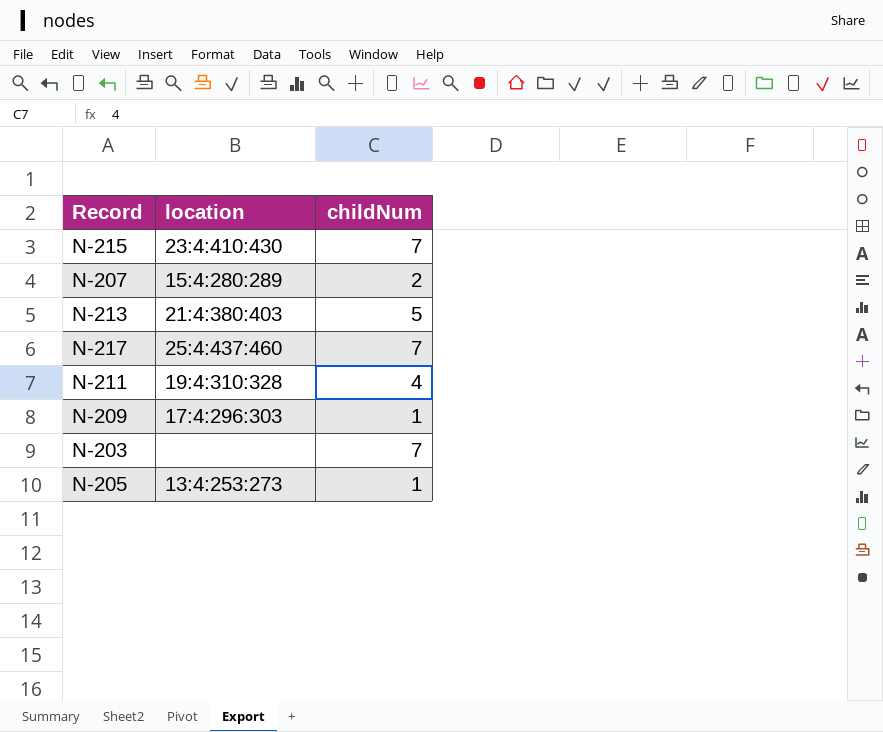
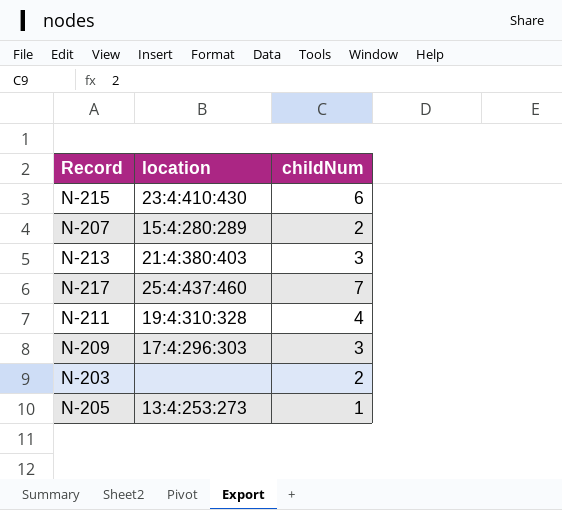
N-215 | childNum: 7 -> 6
N-213 | childNum: 5 -> 3
N-209 | childNum: 1 -> 3
N-203 | childNum: 7 -> 2

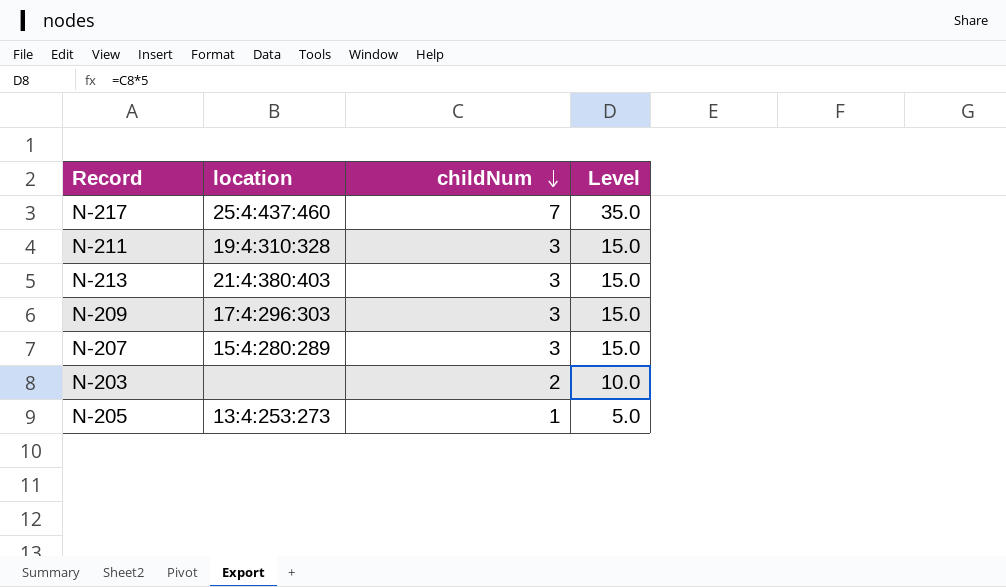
row order: none -> childNum descending
column Level | formula: none -> [childNum] * 5
row N-215: 23:4:410:430 | 6 -> none
N-211 | childNum: 4 -> 3
N-207 | childNum: 2 -> 3

